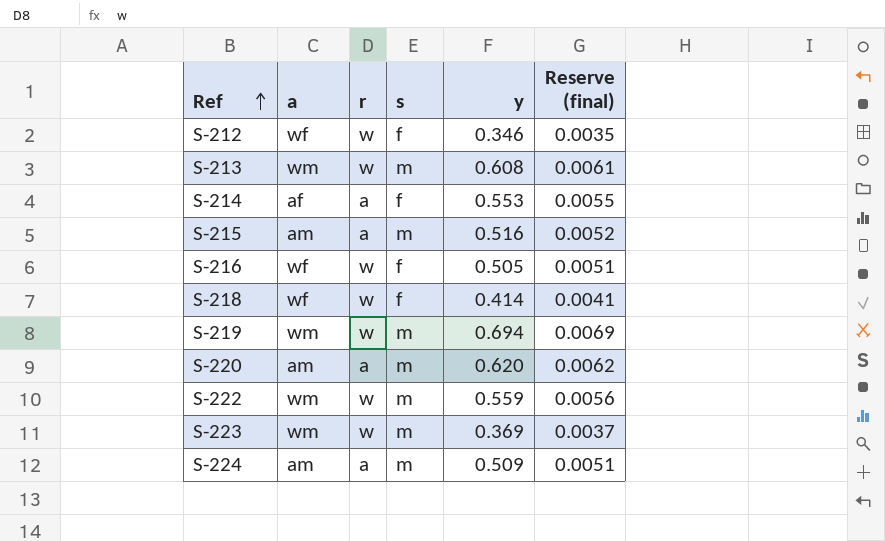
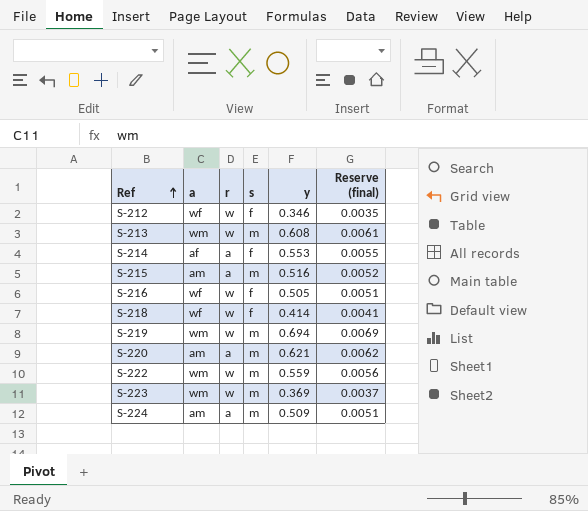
S-220 | y: 0.620 -> 0.621

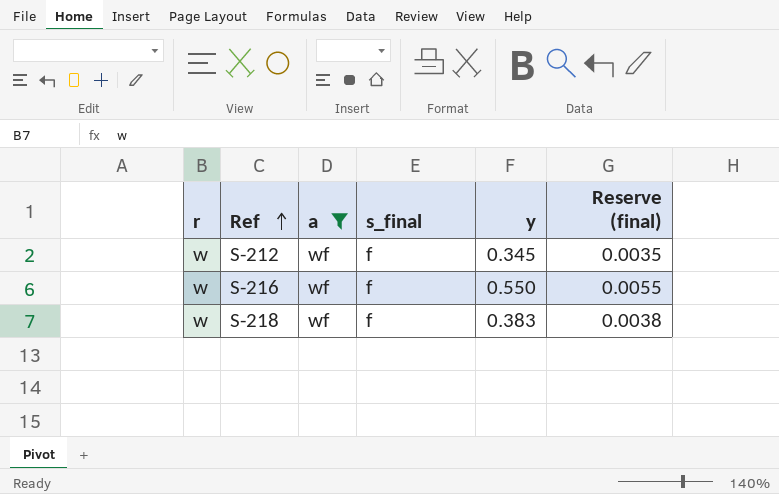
filter: none -> a = wf
column r | position: 3 -> 1
column name: s -> s_final
S-212 | y: 0.346 -> 0.345
S-216 | y: 0.505 -> 0.550
S-216 | Reserve (final): 0.0051 -> 0.0055
S-218 | y: 0.414 -> 0.383
S-218 | Reserve (final): 0.0041 -> 0.0038

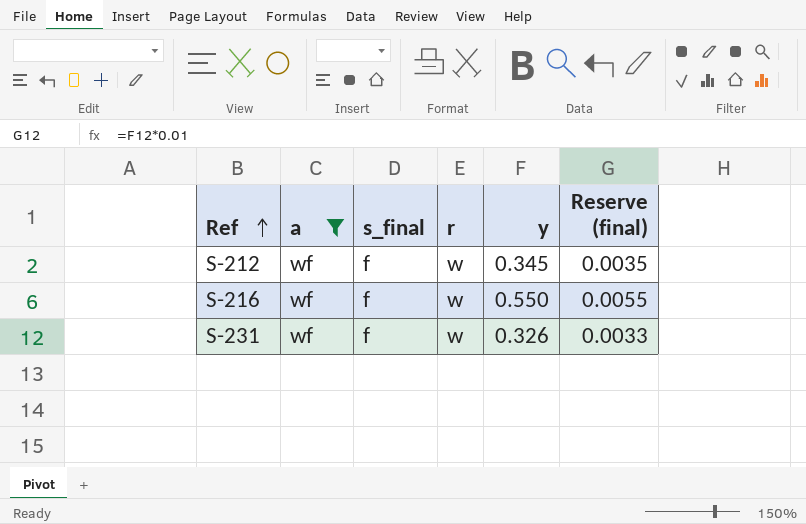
column r | position: 1 -> 4
row S-218: w | wf | f | 0.383 | 0.0038 -> none
row S-231: none -> wf | f | w | 0.326 | 0.0033

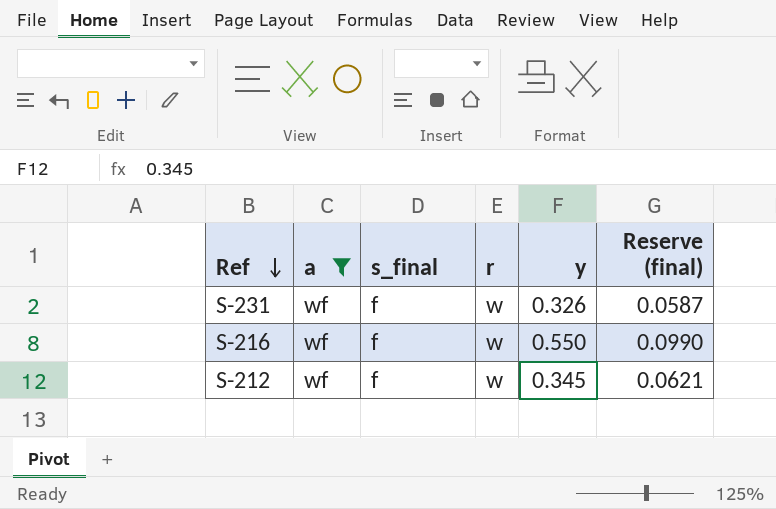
row order: Ref ascending -> Ref descending
column Reserve (final) | formula: [y] * 0.01 -> [y] * 0.18

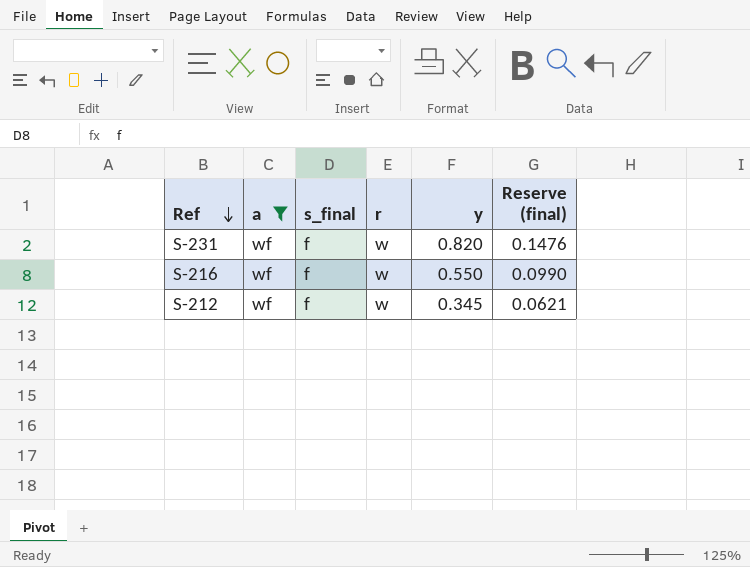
S-231 | y: 0.326 -> 0.820
S-231 | Reserve (final): 0.0587 -> 0.1476

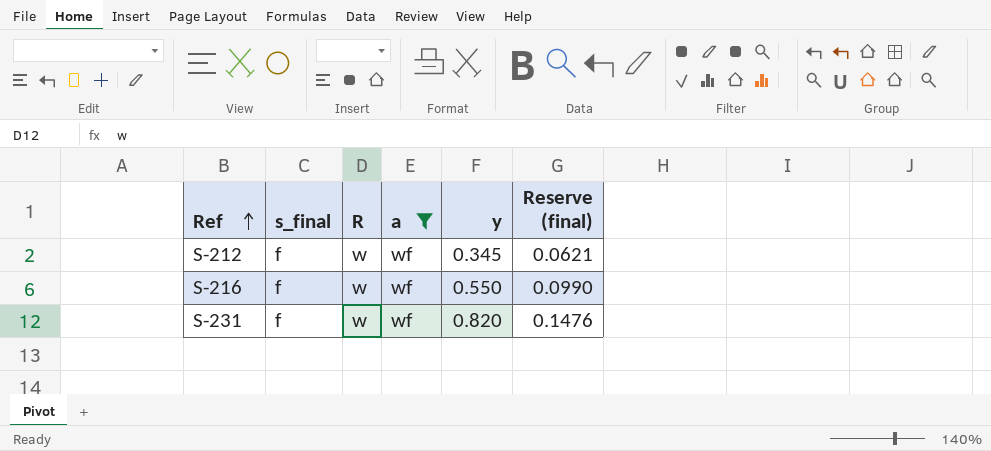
row order: Ref descending -> Ref ascending
column name: r -> R
column a | position: 2 -> 4

